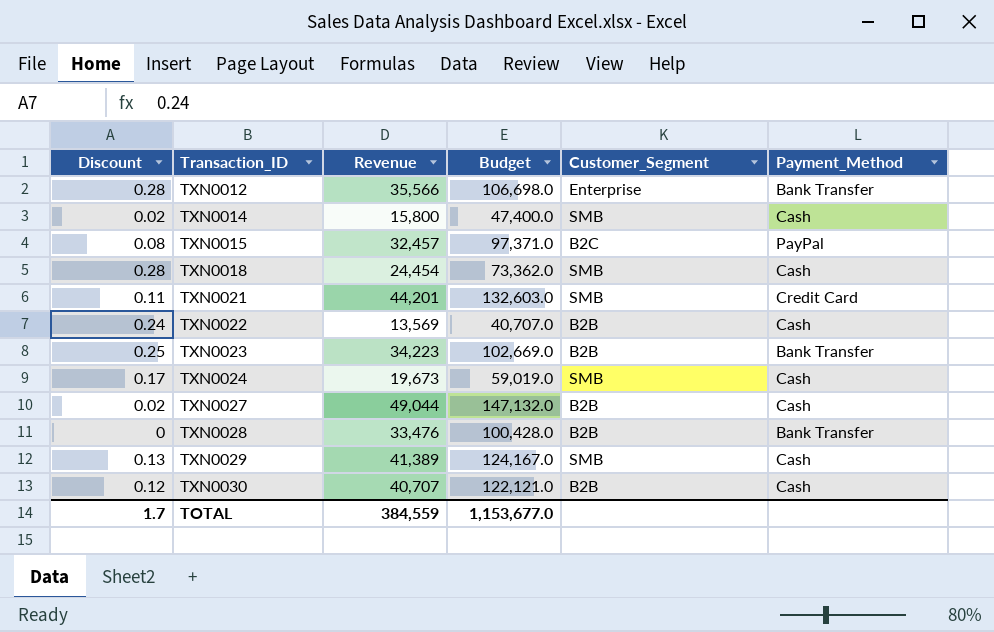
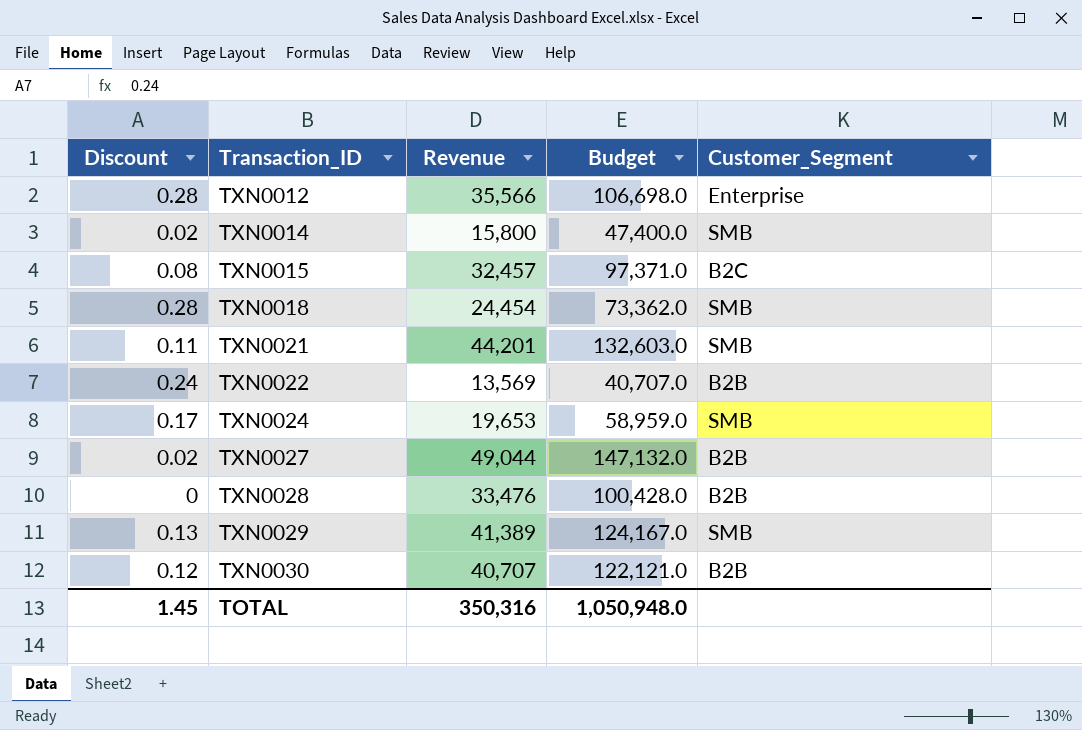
column Payment_Method | position: 6 -> none
row TXN0023: 0.25 | 34,223 | 102,669.0 | B2B | Bank Transfer -> none
TXN0024 | Revenue: 19,673 -> 19,653
TXN0024 | Budget: 59,019.0 -> 58,959.0
TOTAL | Discount: 1.7 -> 1.45
TOTAL | Revenue: 384,559 -> 350,316
TOTAL | Budget: 1,153,677.0 -> 1,050,948.0

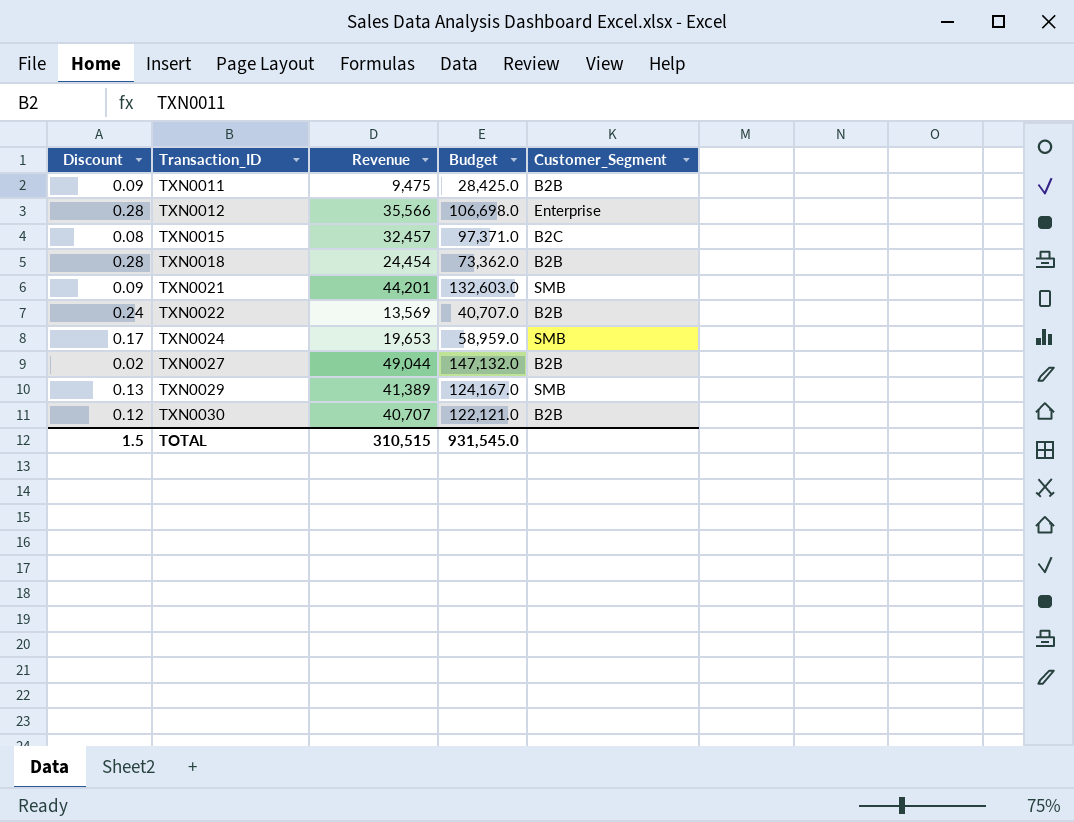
row TXN0014: 0.02 | 15,800 | 47,400.0 | SMB -> none
row TXN0028: 0 | 33,476 | 100,428.0 | B2B -> none
row TXN0011: none -> 0.09 | 9,475 | 28,425.0 | B2B
TXN0018 | Customer_Segment: SMB -> B2B
TXN0021 | Discount: 0.11 -> 0.09
TOTAL | Discount: 1.45 -> 1.5
TOTAL | Revenue: 350,316 -> 310,515
TOTAL | Budget: 1,050,948.0 -> 931,545.0

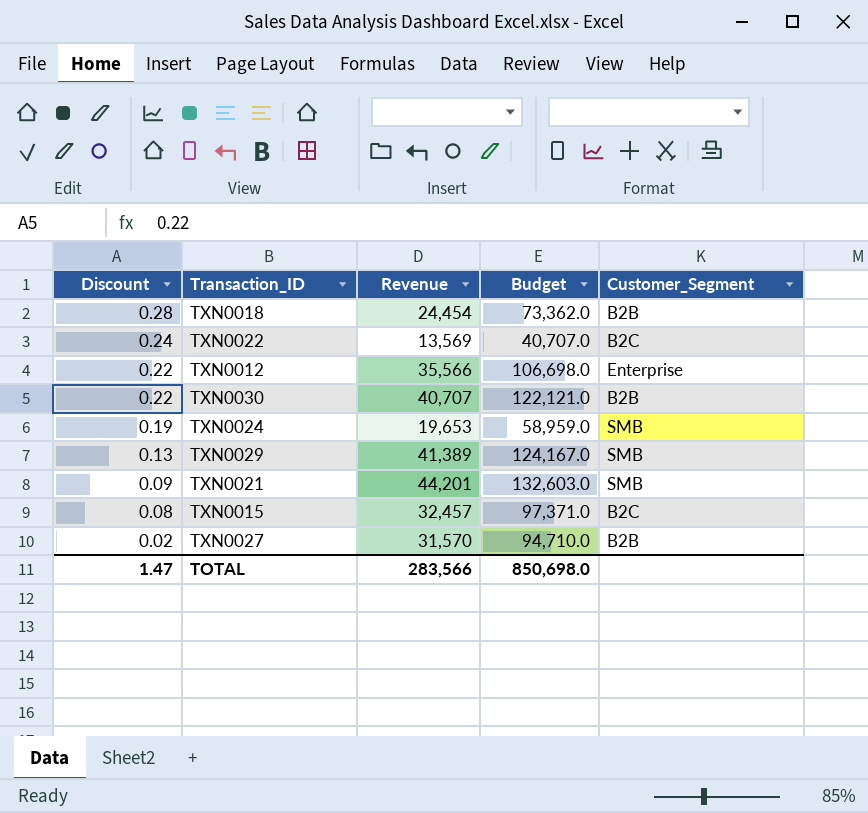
row order: Transaction_ID ascending -> Discount descending
row TXN0011: 0.09 | 9,475 | 28,425.0 | B2B -> none
TXN0022 | Customer_Segment: B2B -> B2C
TXN0012 | Discount: 0.28 -> 0.22
TXN0030 | Discount: 0.12 -> 0.22
TXN0024 | Discount: 0.17 -> 0.19
TXN0027 | Revenue: 49,044 -> 31,570
TXN0027 | Budget: 147,132.0 -> 94,710.0
TOTAL | Discount: 1.5 -> 1.47
TOTAL | Revenue: 310,515 -> 283,566
TOTAL | Budget: 931,545.0 -> 850,698.0

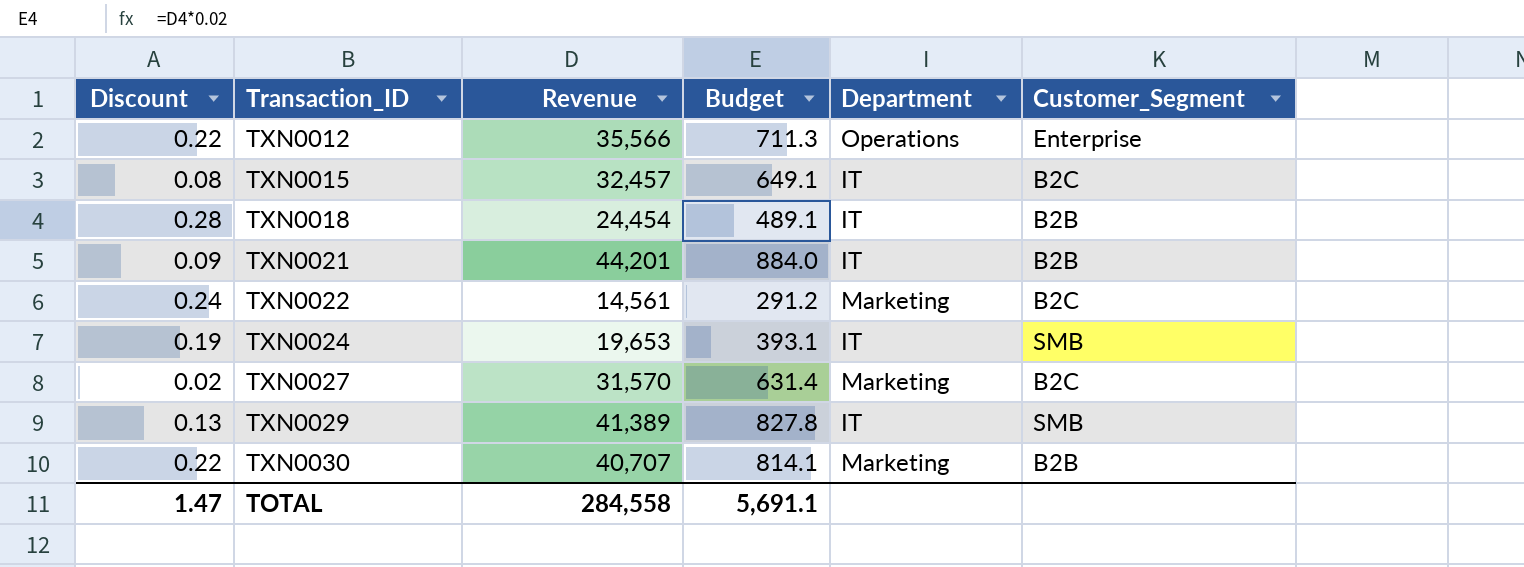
row order: Discount descending -> Transaction_ID ascending
column Budget | formula: [Revenue] * 3 -> [Revenue] * 0.02
column Department | position: none -> 5
TXN0021 | Customer_Segment: SMB -> B2B
TXN0022 | Revenue: 13,569 -> 14,561
TXN0027 | Customer_Segment: B2B -> B2C
TOTAL | Revenue: 283,566 -> 284,558
TOTAL | Budget: 850,698.0 -> 5,691.1

